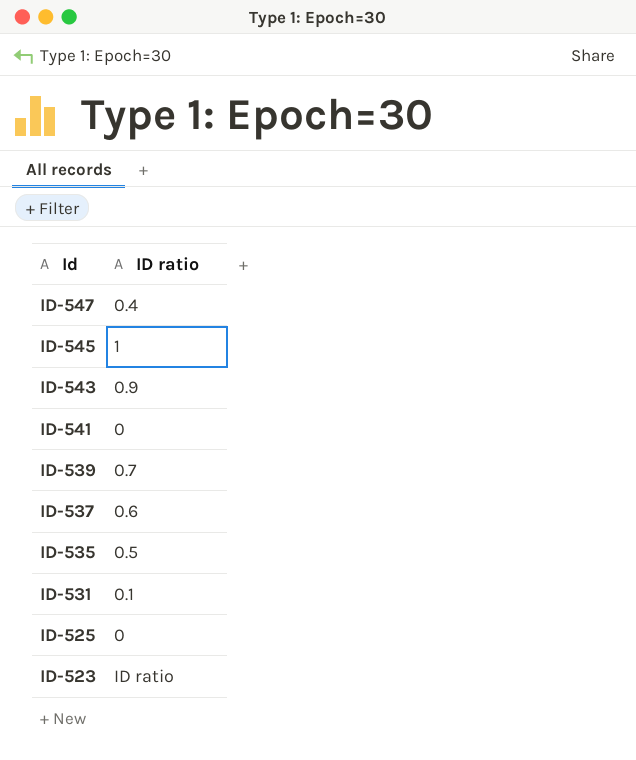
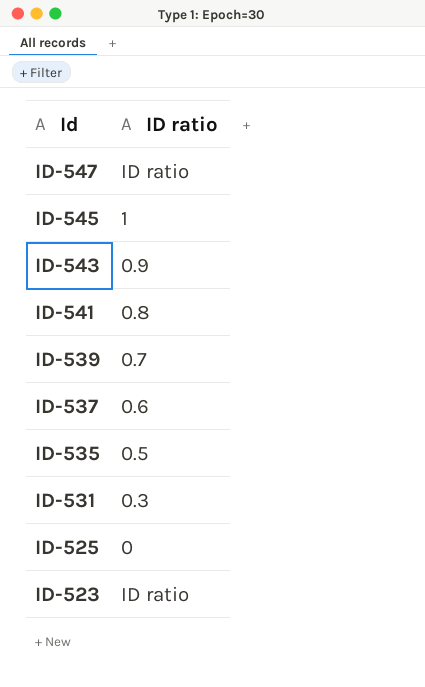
ID-547 | ID ratio: 0.4 -> ID ratio
ID-541 | ID ratio: 0 -> 0.8
ID-531 | ID ratio: 0.1 -> 0.3

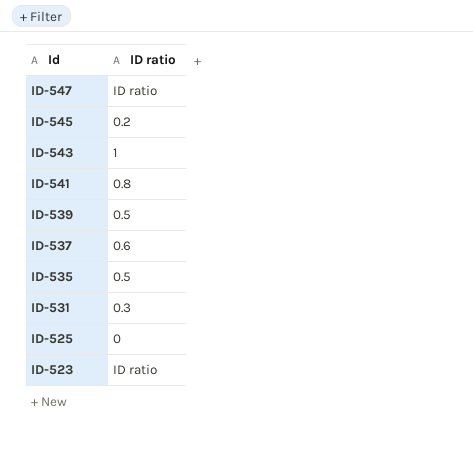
ID-545 | ID ratio: 1 -> 0.2
ID-543 | ID ratio: 0.9 -> 1
ID-539 | ID ratio: 0.7 -> 0.5

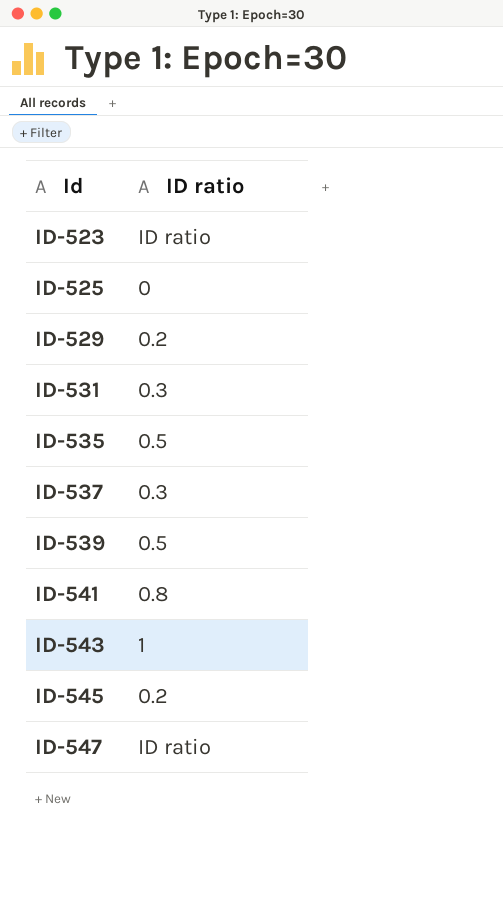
row order: Id descending -> Id ascending
row ID-529: none -> 0.2
ID-537 | ID ratio: 0.6 -> 0.3

